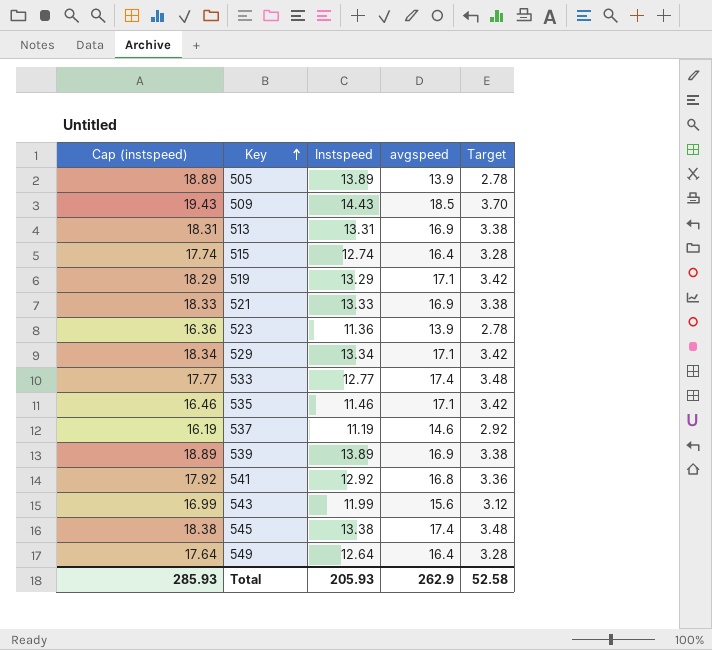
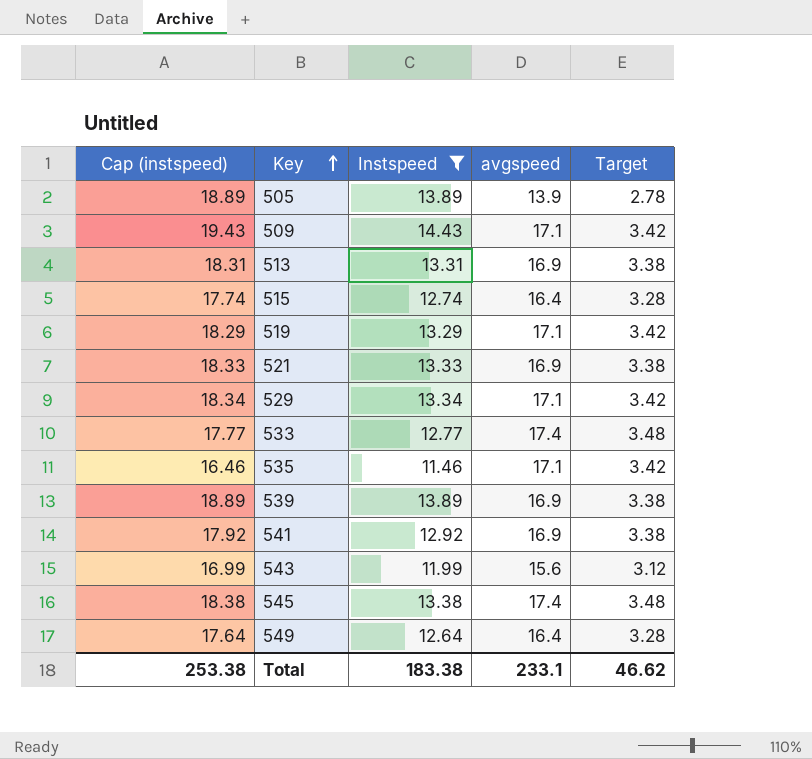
filter: none -> Instspeed >= 11.46
509 | avgspeed: 18.5 -> 17.1
509 | Target: 3.70 -> 3.42
541 | avgspeed: 16.8 -> 16.9
541 | Target: 3.36 -> 3.38
Total | Cap (instspeed): 285.93 -> 253.38
Total | Instspeed: 205.93 -> 183.38
Total | avgspeed: 262.9 -> 233.1
Total | Target: 52.58 -> 46.62

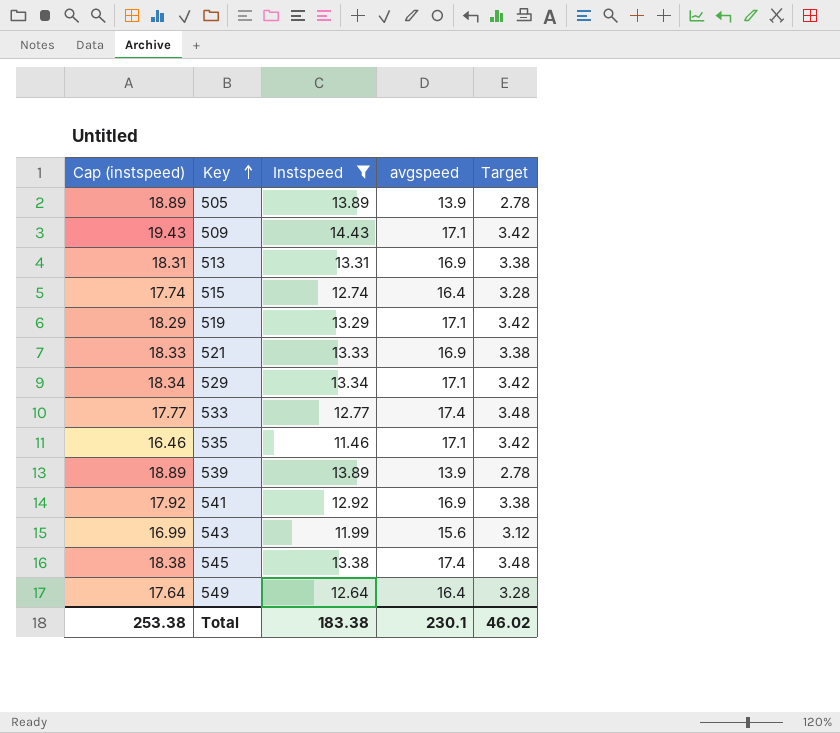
539 | avgspeed: 16.9 -> 13.9
539 | Target: 3.38 -> 2.78
Total | avgspeed: 233.1 -> 230.1
Total | Target: 46.62 -> 46.02

